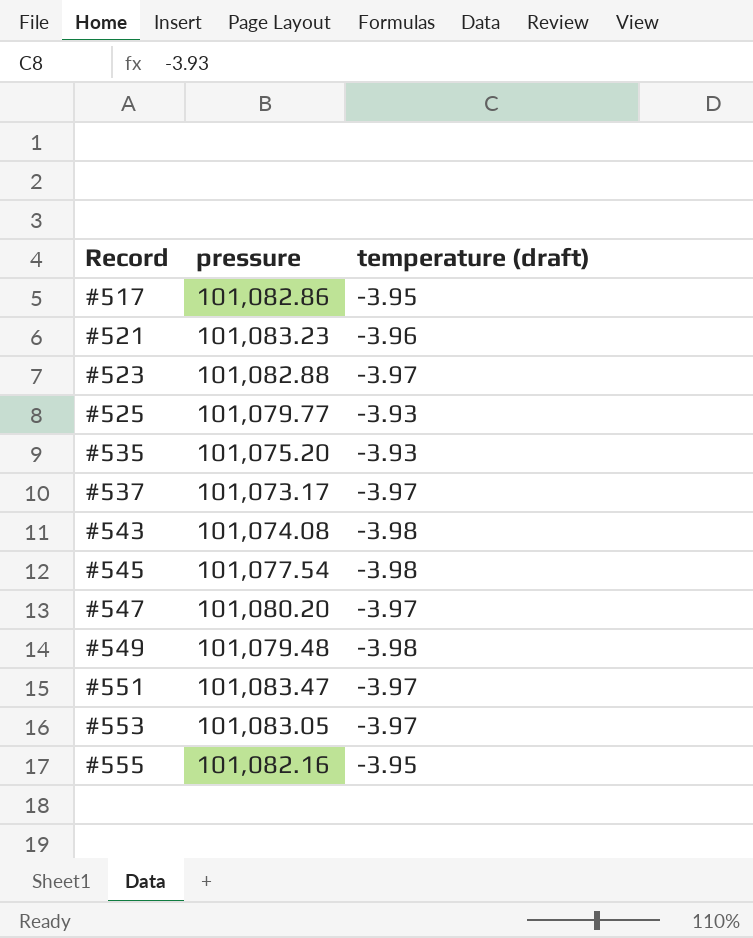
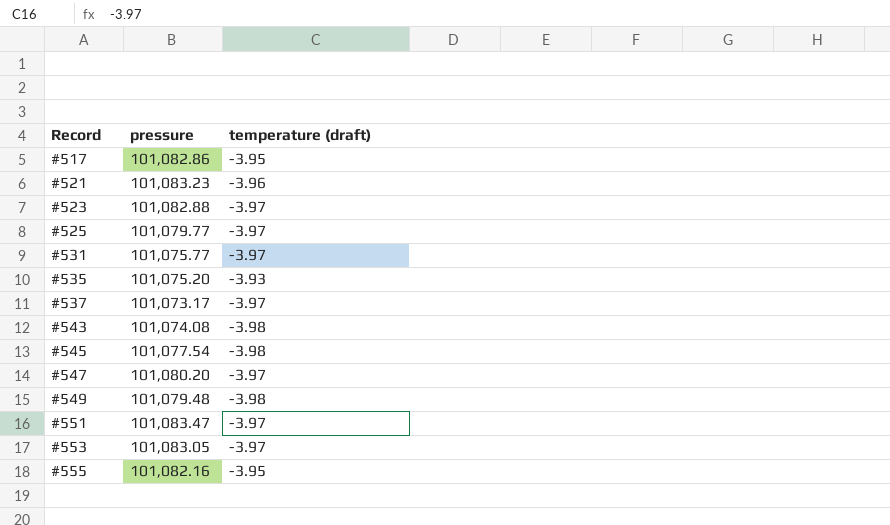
#525 | temperature (draft): -3.93 -> -3.97
row #531: none -> 101,075.77 | -3.97

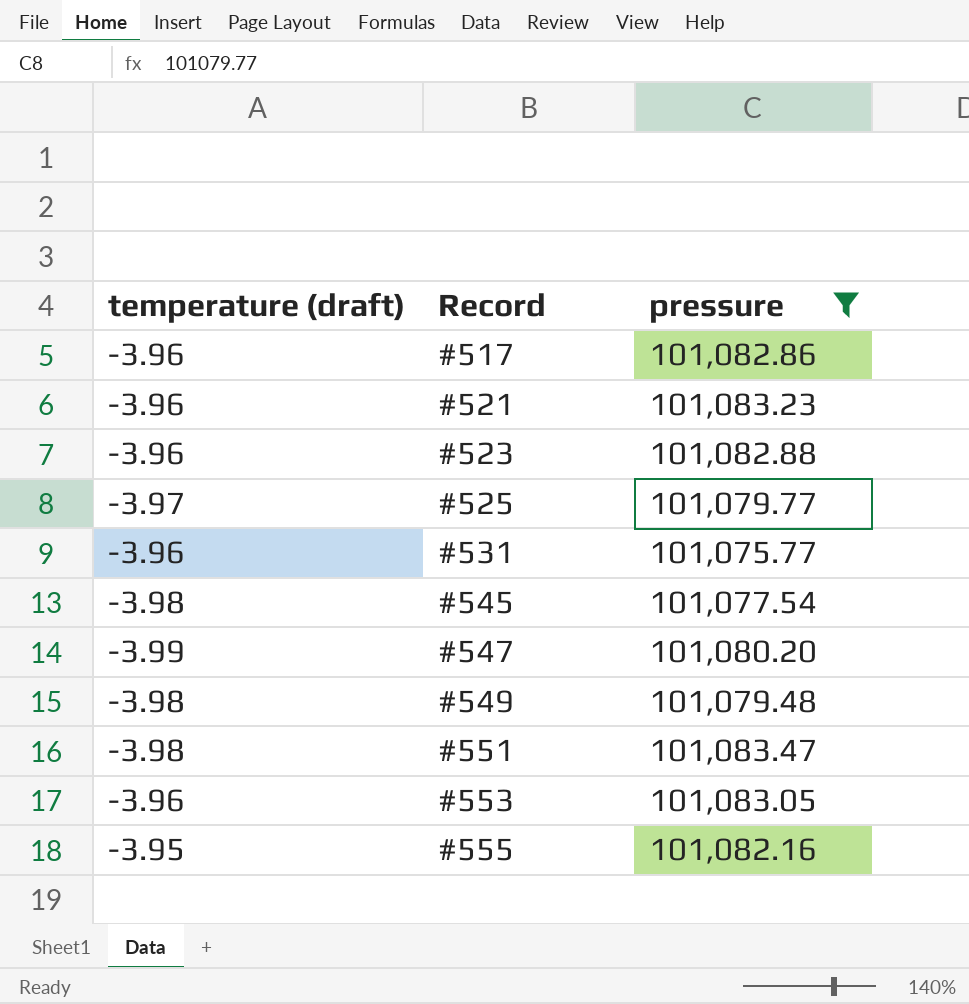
filter: none -> pressure >= 101,075.77
column temperature (draft) | position: 3 -> 1
#517 | temperature (draft): -3.95 -> -3.96
#523 | temperature (draft): -3.97 -> -3.96
#531 | temperature (draft): -3.97 -> -3.96
#547 | temperature (draft): -3.97 -> -3.99
#551 | temperature (draft): -3.97 -> -3.98
#553 | temperature (draft): -3.97 -> -3.96

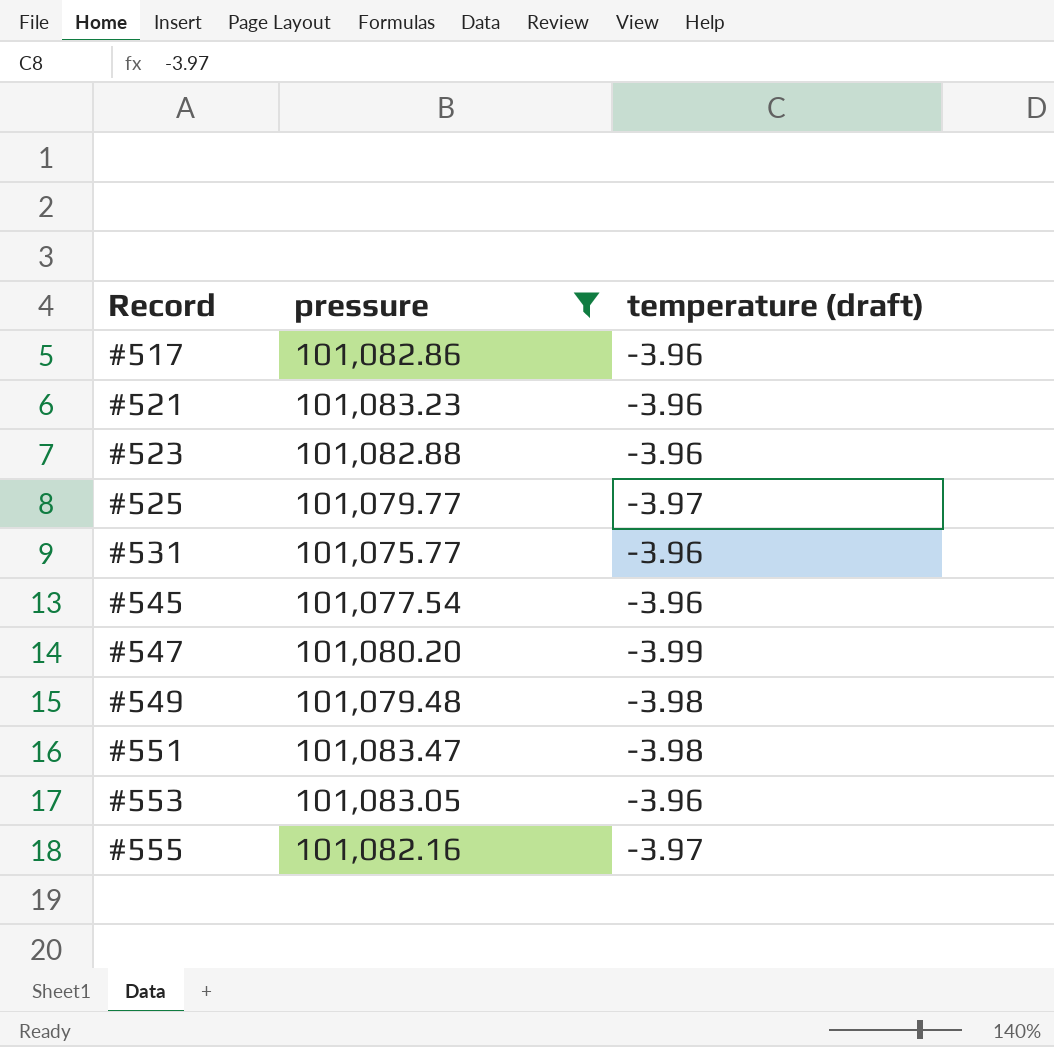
column temperature (draft) | position: 1 -> 3
#545 | temperature (draft): -3.98 -> -3.96
#555 | temperature (draft): -3.95 -> -3.97

